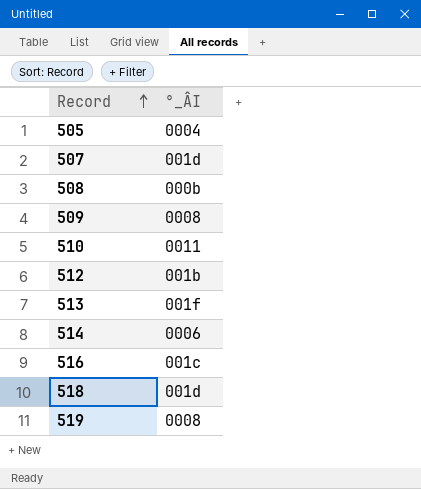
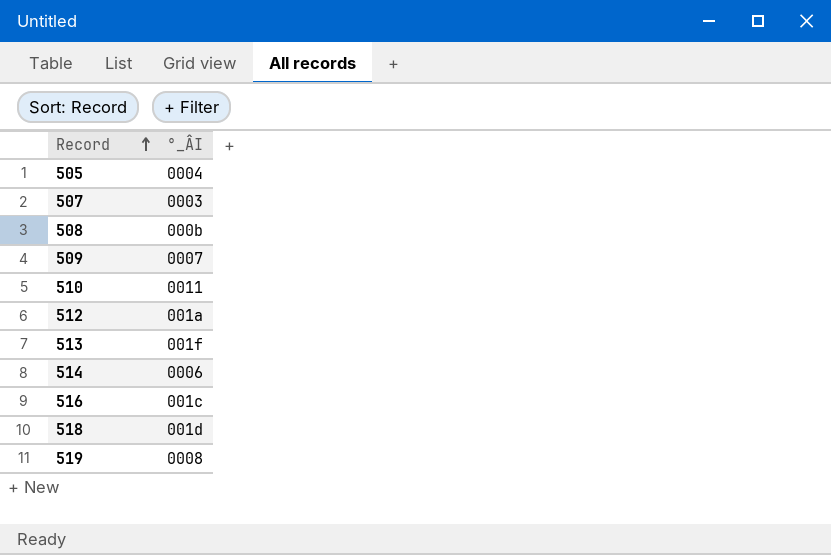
507 | °_ÂI: 001d -> 0003
509 | °_ÂI: 0008 -> 0007
512 | °_ÂI: 001b -> 001a

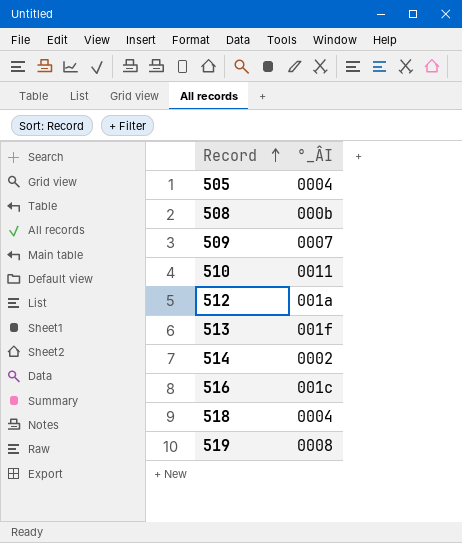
row 507: 0003 -> none
514 | °_ÂI: 0006 -> 0002
518 | °_ÂI: 001d -> 0004

